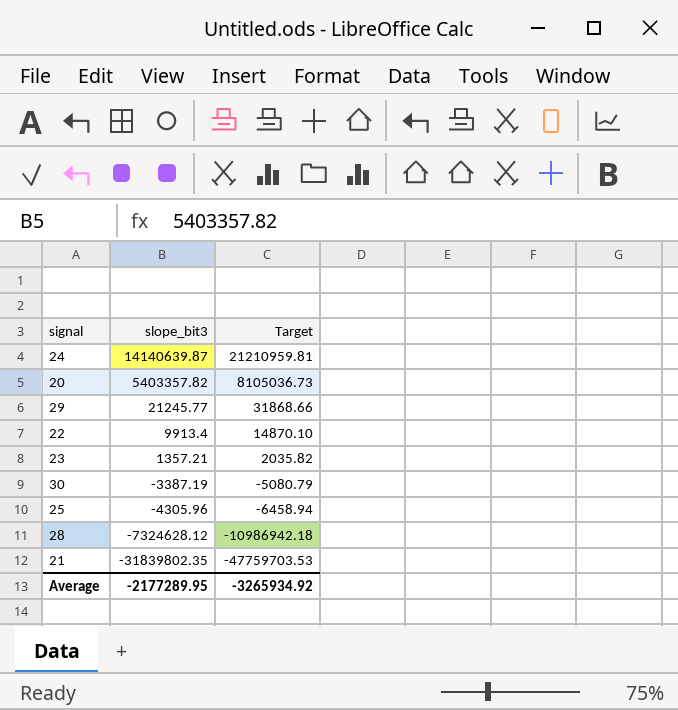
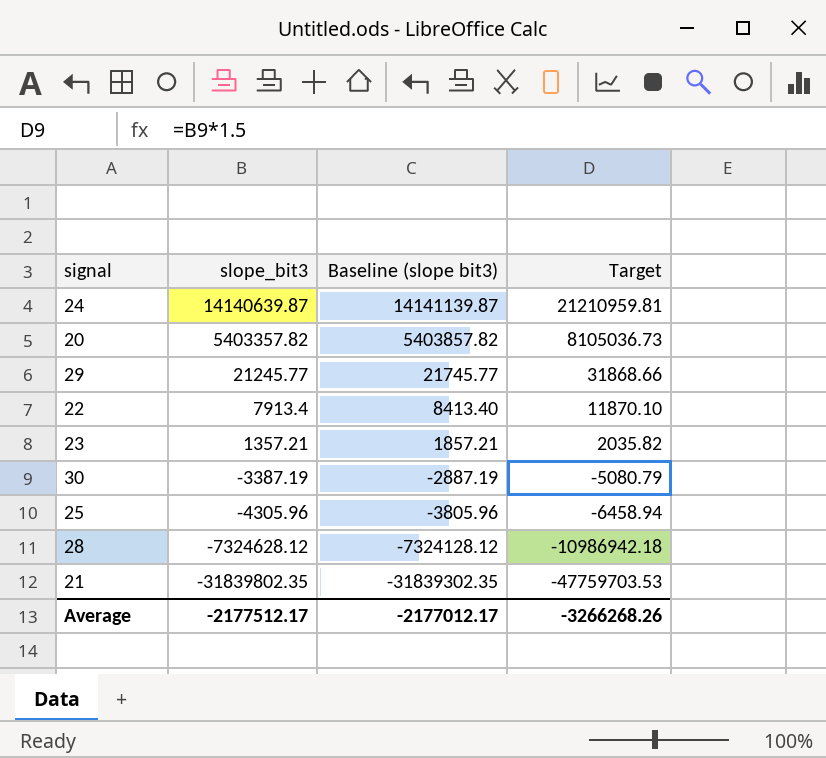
column Baseline (slope bit3) | formula: none -> [slope_bit3] + 500
22 | slope_bit3: 9913.4 -> 7913.4
22 | Target: 14870.10 -> 11870.10
Average | slope_bit3: -2177289.95 -> -2177512.17
Average | Target: -3265934.92 -> -3266268.26

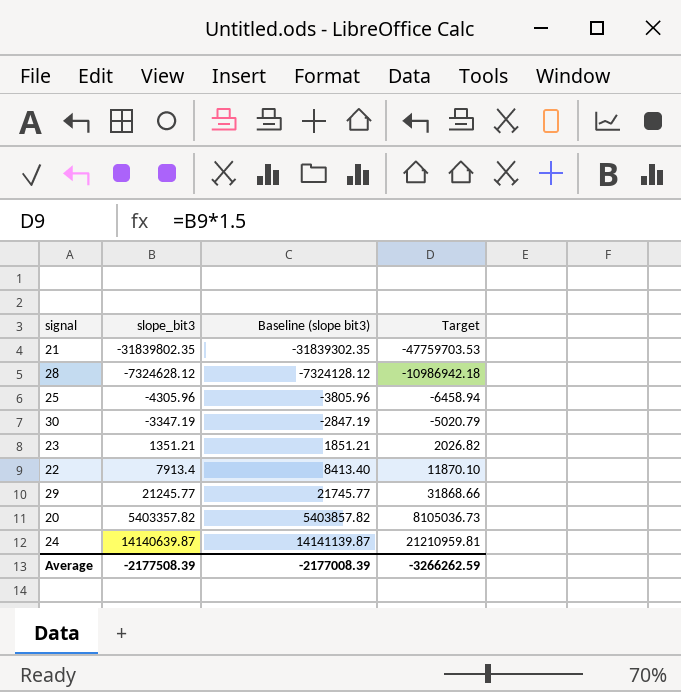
row order: slope_bit3 descending -> slope_bit3 ascending
30 | slope_bit3: -3387.19 -> -3347.19
30 | Baseline (slope bit3): -2887.19 -> -2847.19
30 | Target: -5080.79 -> -5020.79
23 | slope_bit3: 1357.21 -> 1351.21
23 | Baseline (slope bit3): 1857.21 -> 1851.21
23 | Target: 2035.82 -> 2026.82
Average | slope_bit3: -2177512.17 -> -2177508.39
Average | Baseline (slope bit3): -2177012.17 -> -2177008.39
Average | Target: -3266268.26 -> -3266262.59

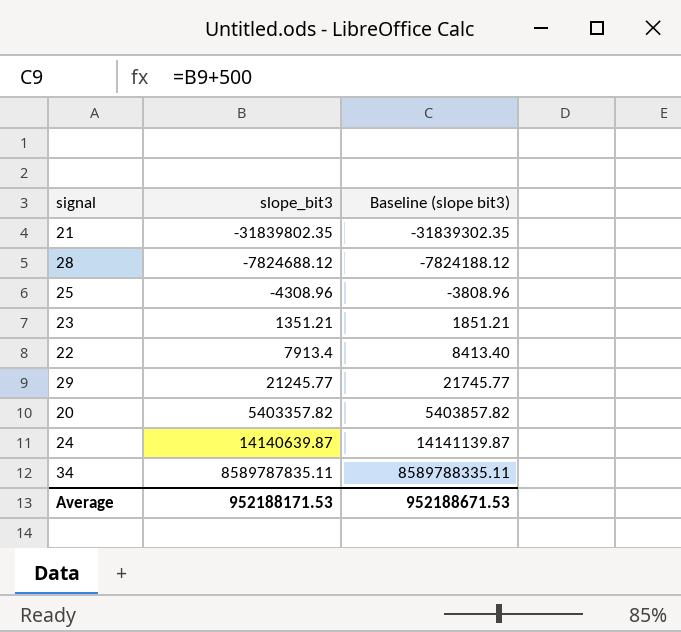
column Target | formula: [slope_bit3] * 1.5 -> none
row 30: -3347.19 | -2847.19 | -5020.79 -> none
28 | slope_bit3: -7324628.12 -> -7824688.12
28 | Baseline (slope bit3): -7324128.12 -> -7824188.12
25 | slope_bit3: -4305.96 -> -4308.96
25 | Baseline (slope bit3): -3805.96 -> -3808.96
row 34: none -> 8589787835.11 | 8589788335.11
Average | slope_bit3: -2177508.39 -> 952188171.53
Average | Baseline (slope bit3): -2177008.39 -> 952188671.53

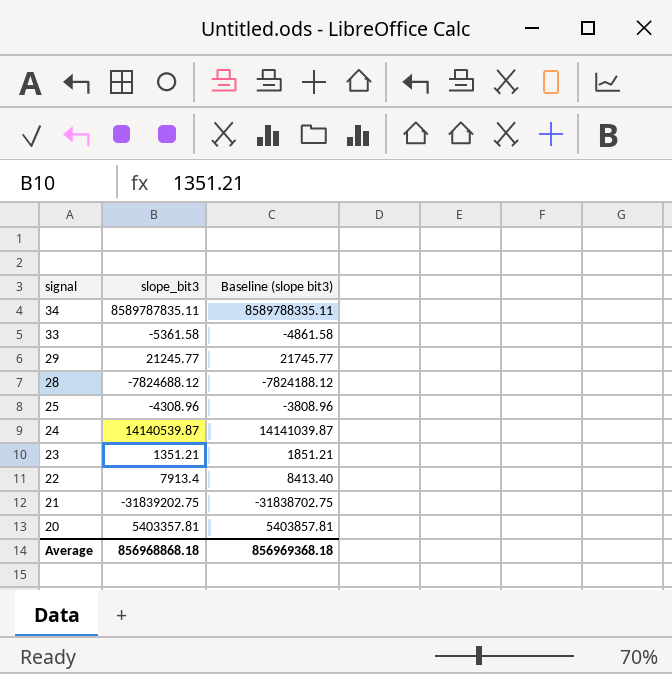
row order: slope_bit3 ascending -> signal descending
row 33: none -> -5361.58 | -4861.58
24 | slope_bit3: 14140639.87 -> 14140539.87
24 | Baseline (slope bit3): 14141139.87 -> 14141039.87
21 | slope_bit3: -31839802.35 -> -31839202.75
21 | Baseline (slope bit3): -31839302.35 -> -31838702.75
20 | slope_bit3: 5403357.82 -> 5403357.81
20 | Baseline (slope bit3): 5403857.82 -> 5403857.81
Average | slope_bit3: 952188171.53 -> 856968868.18
Average | Baseline (slope bit3): 952188671.53 -> 856969368.18

